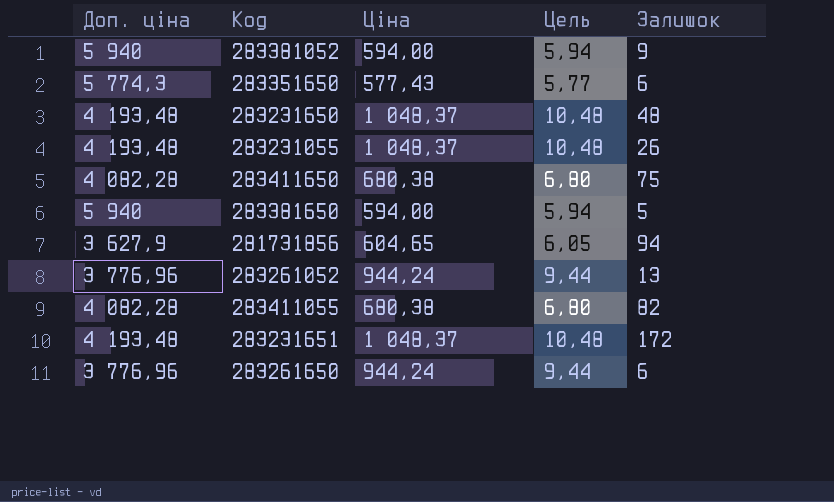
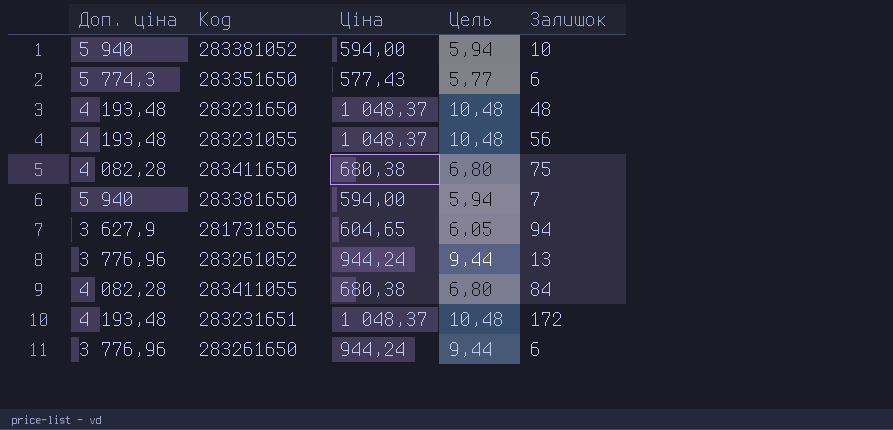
283381052 | Залишок: 9 -> 10
283231055 | Залишок: 26 -> 56
283381650 | Залишок: 5 -> 7
283411055 | Залишок: 82 -> 84

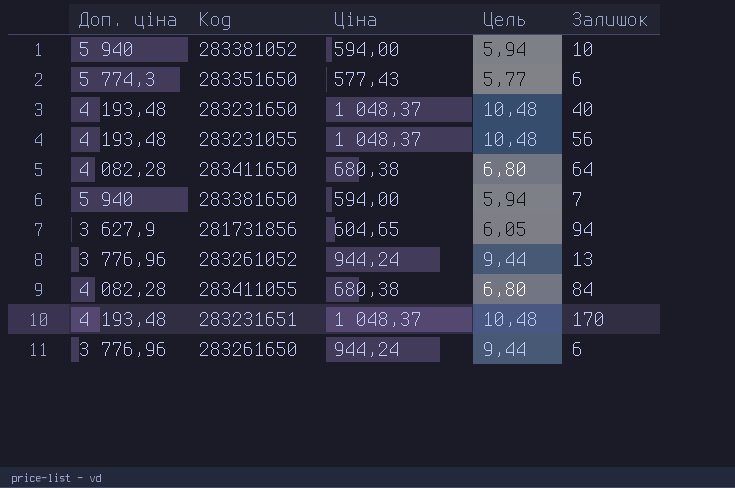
283231650 | Залишок: 48 -> 40
283411650 | Залишок: 75 -> 64
283231651 | Залишок: 172 -> 170

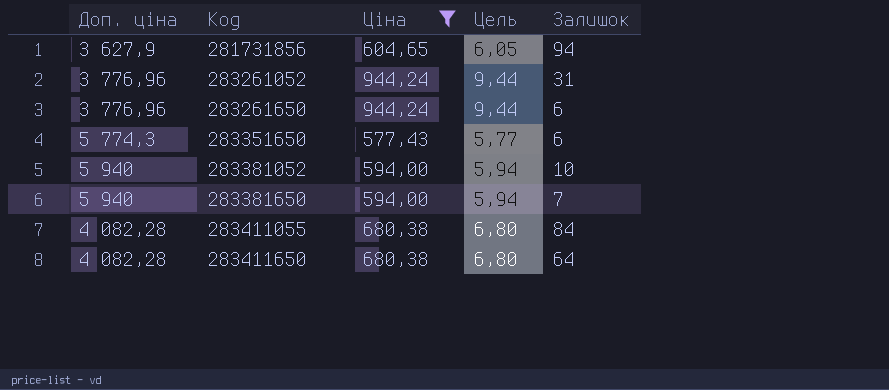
filter: none -> Ціна != 1 048,37
row order: none -> Код ascending
283261052 | Залишок: 13 -> 31

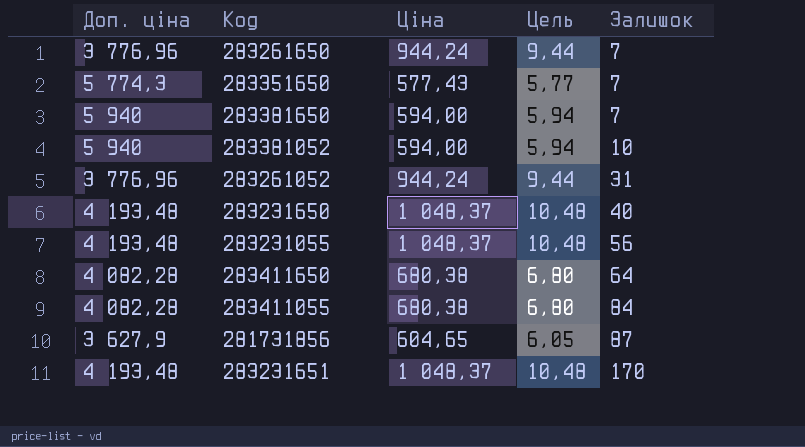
filter: Ціна != 1 048,37 -> none
row order: Код ascending -> Залишок ascending
283261650 | Залишок: 6 -> 7
283351650 | Залишок: 6 -> 7
281731856 | Залишок: 94 -> 87

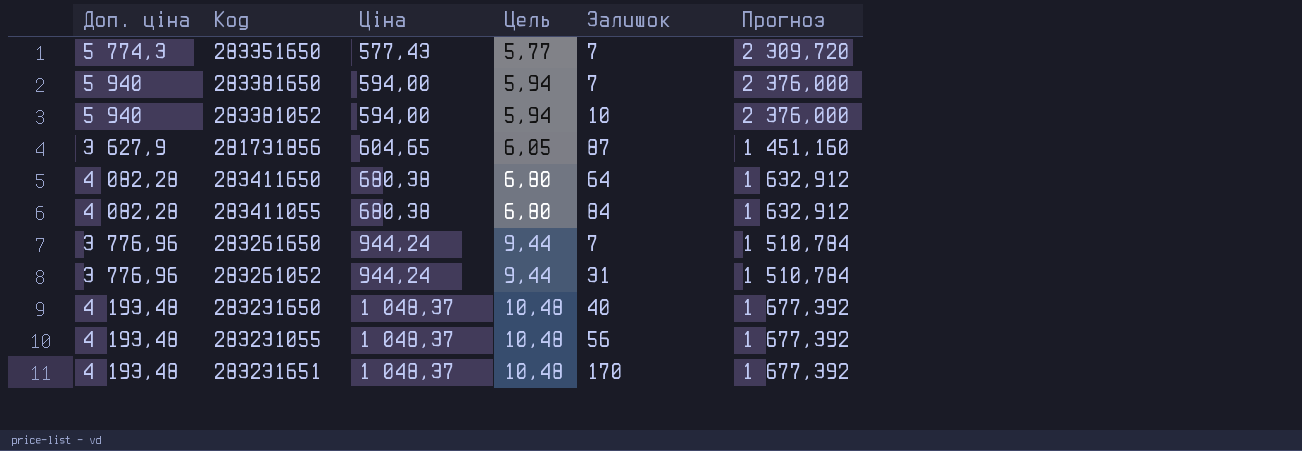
row order: Залишок ascending -> Ціна ascending
column Прогноз | formula: none -> [Доп. ціна] * 0,4

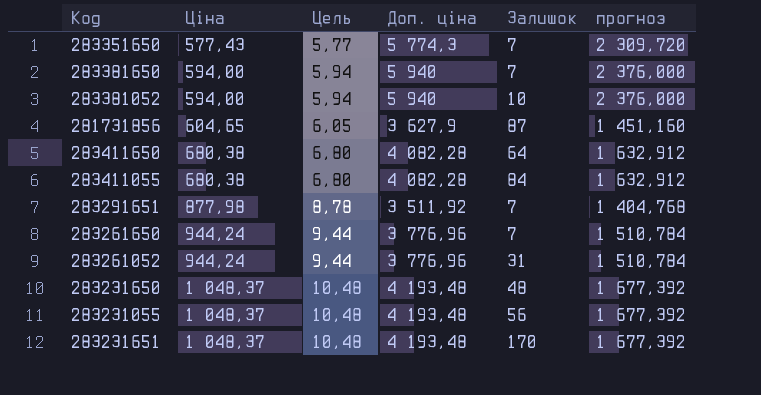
column Доп. ціна | position: 1 -> 4
column name: Прогноз -> прогноз
row 283291651: none -> 877,98 | 8,78 | 3 511,92 | 7 | 1 404,768
283231650 | Залишок: 40 -> 48

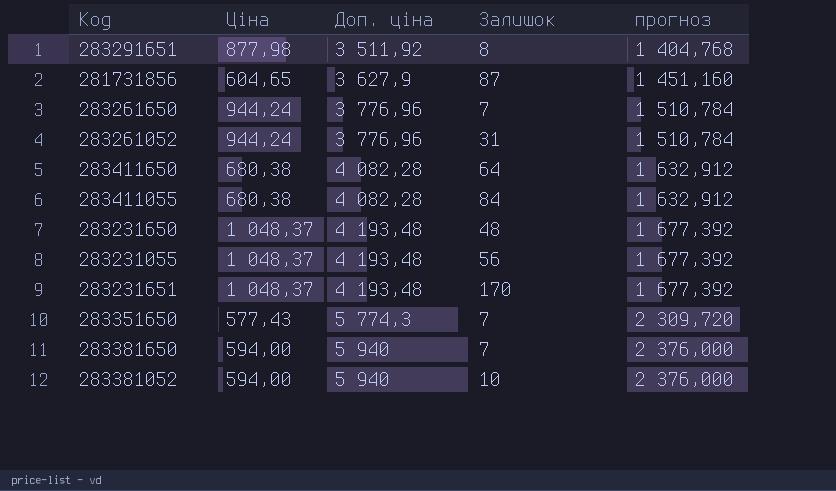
row order: Ціна ascending -> Доп. ціна ascending
column Цель | formula: [Ціна] * 0,01 -> none
283291651 | Залишок: 7 -> 8

